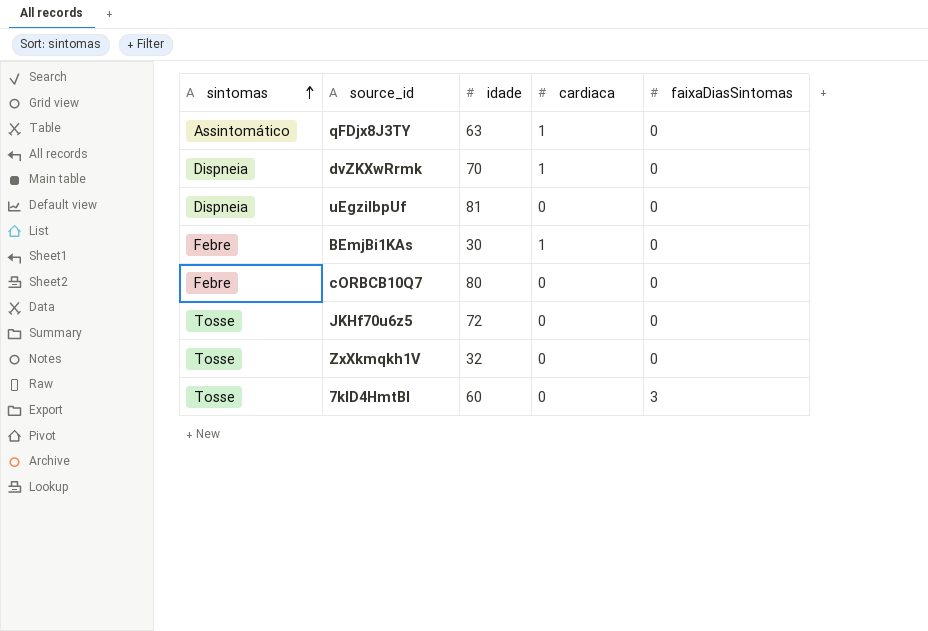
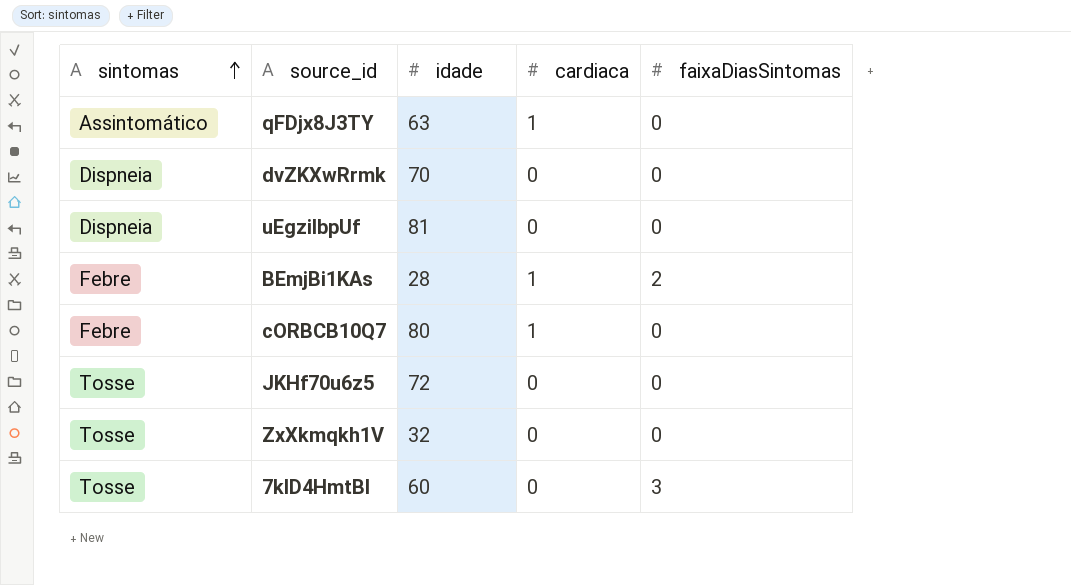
dvZKXwRrmk | cardiaca: 1 -> 0
BEmjBi1KAs | idade: 30 -> 28
BEmjBi1KAs | faixaDiasSintomas: 0 -> 2
cORBCB10Q7 | cardiaca: 0 -> 1

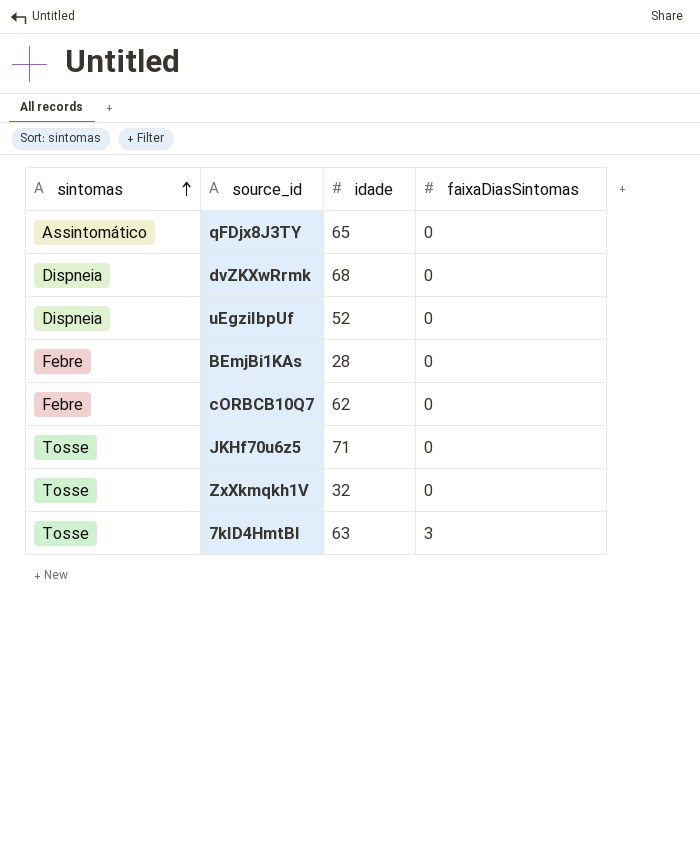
column cardiaca | position: 4 -> none
qFDjx8J3TY | idade: 63 -> 65
dvZKXwRrmk | idade: 70 -> 68
uEgziIbpUf | idade: 81 -> 52
BEmjBi1KAs | faixaDiasSintomas: 2 -> 0
cORBCB10Q7 | idade: 80 -> 62
JKHf70u6z5 | idade: 72 -> 71
7kID4HmtBl | idade: 60 -> 63

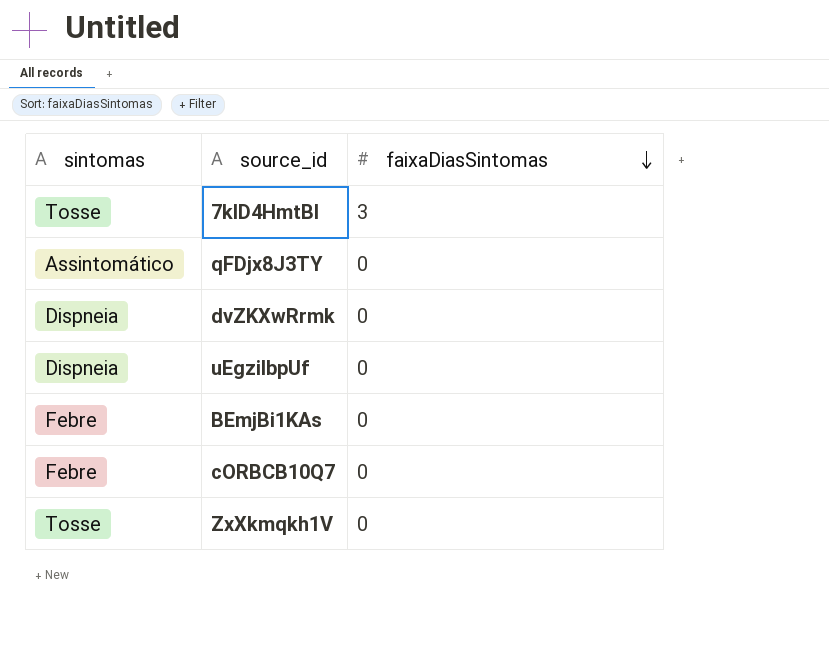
row order: sintomas ascending -> faixaDiasSintomas descending
column idade | position: 3 -> none
row JKHf70u6z5: Tosse | 71 | 0 -> none

